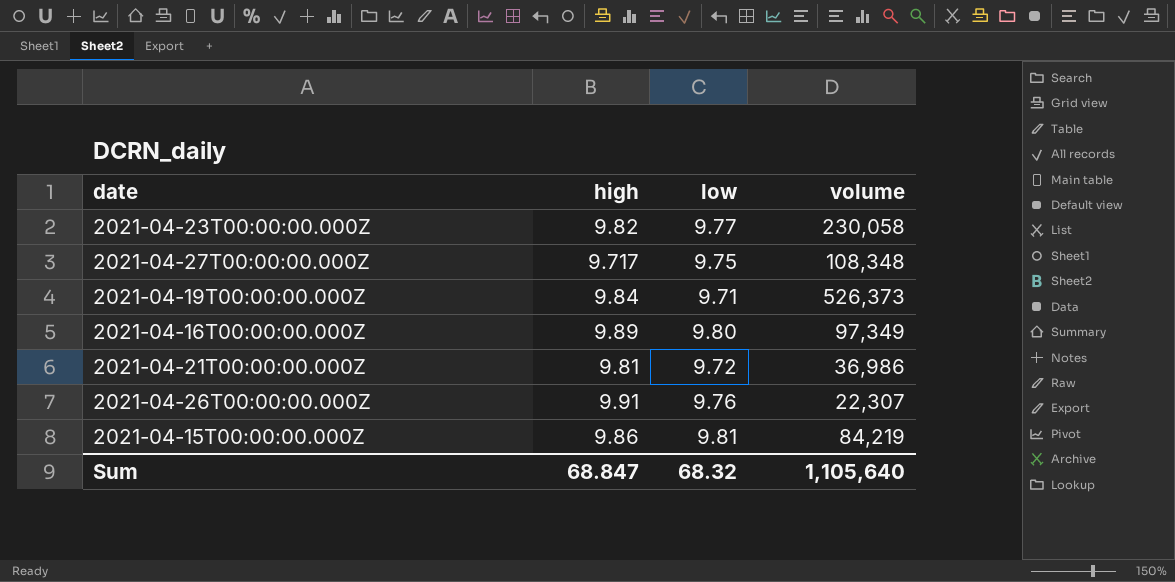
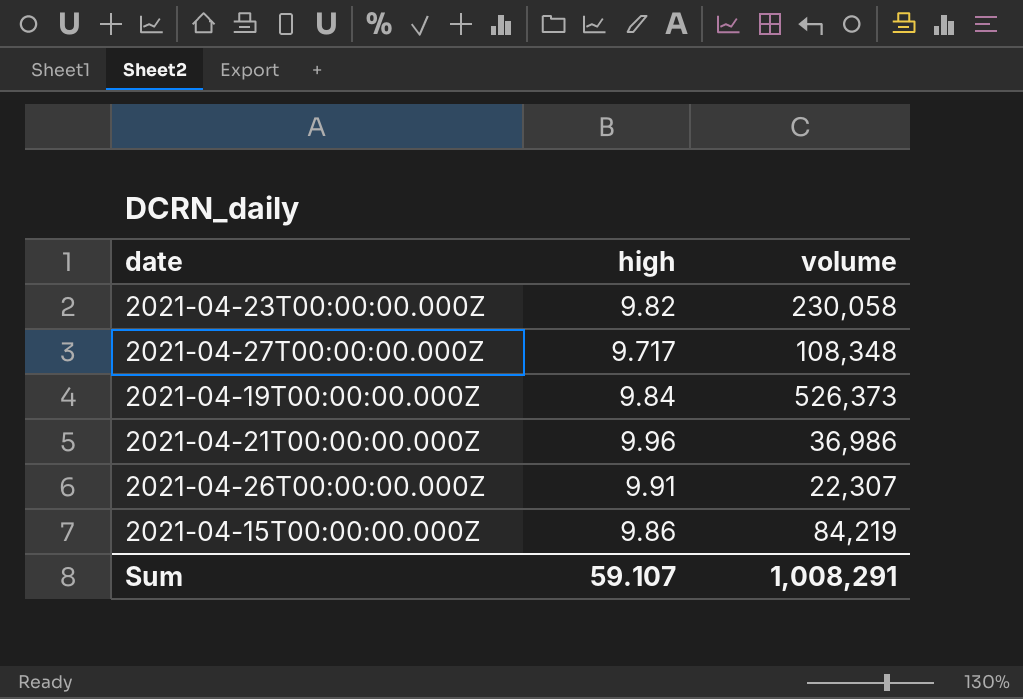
column low | position: 3 -> none
row 2021-04-16T00:00:00.000Z: 9.89 | 9.80 | 97,349 -> none
2021-04-21T00:00:00.000Z | high: 9.81 -> 9.96
Sum | high: 68.847 -> 59.107
Sum | volume: 1,105,640 -> 1,008,291

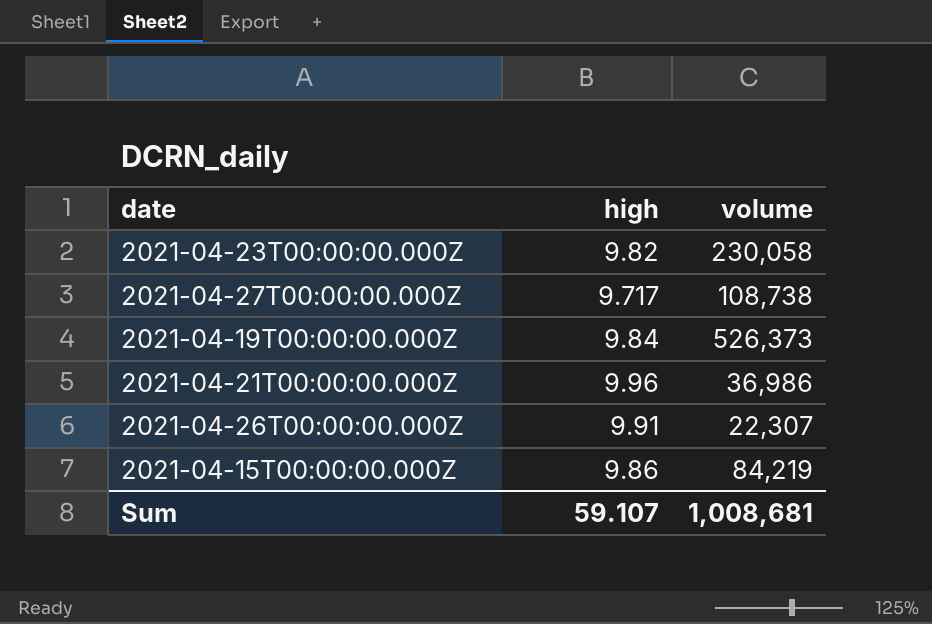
2021-04-27T00:00:00.000Z | volume: 108,348 -> 108,738
Sum | volume: 1,008,291 -> 1,008,681

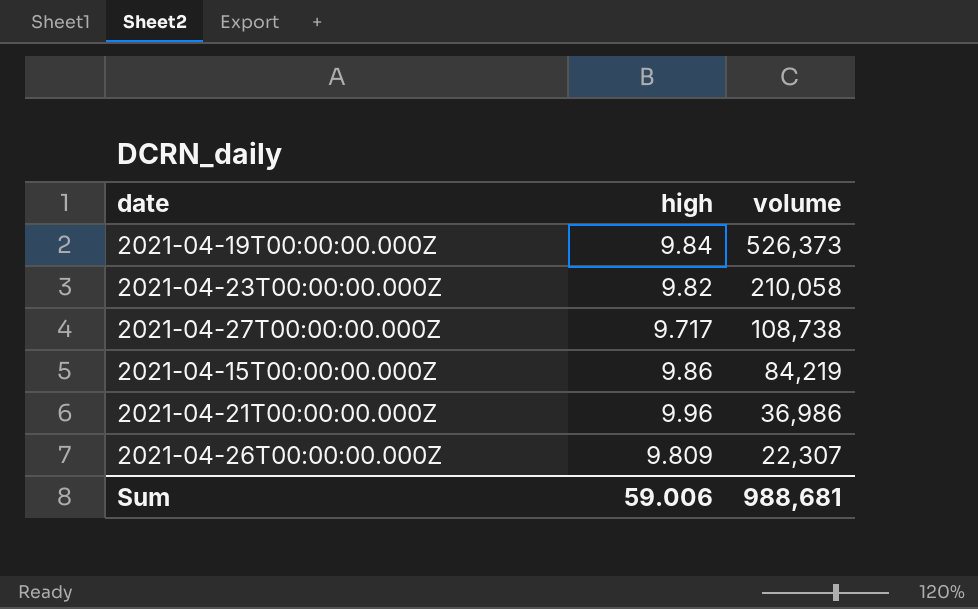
row order: none -> volume descending
2021-04-23T00:00:00.000Z | volume: 230,058 -> 210,058
2021-04-26T00:00:00.000Z | high: 9.91 -> 9.809
Sum | high: 59.107 -> 59.006
Sum | volume: 1,008,681 -> 988,681

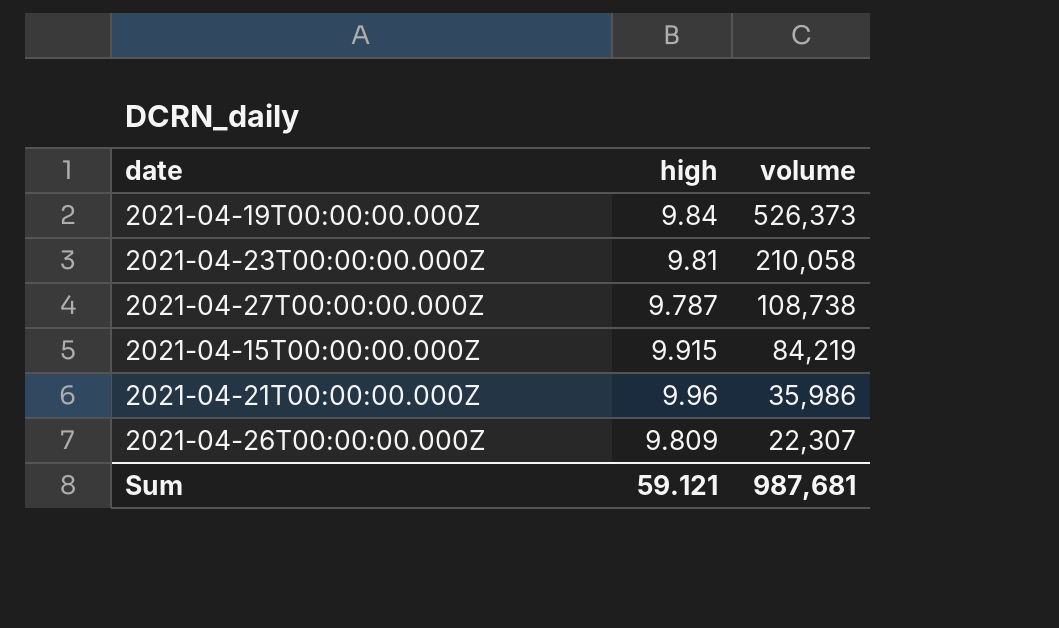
2021-04-23T00:00:00.000Z | high: 9.82 -> 9.81
2021-04-27T00:00:00.000Z | high: 9.717 -> 9.787
2021-04-15T00:00:00.000Z | high: 9.86 -> 9.915
2021-04-21T00:00:00.000Z | volume: 36,986 -> 35,986
Sum | high: 59.006 -> 59.121
Sum | volume: 988,681 -> 987,681

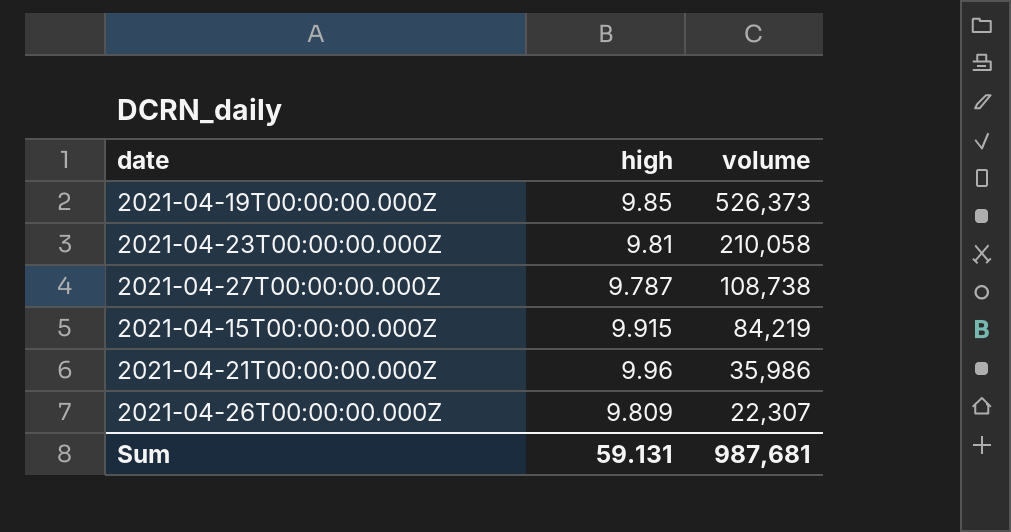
2021-04-19T00:00:00.000Z | high: 9.84 -> 9.85
Sum | high: 59.121 -> 59.131

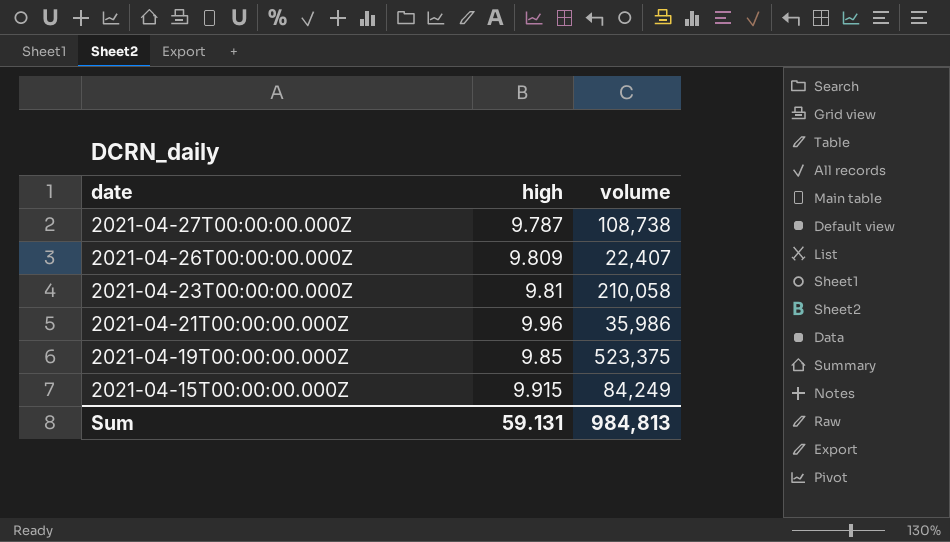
row order: volume descending -> date descending
2021-04-26T00:00:00.000Z | volume: 22,307 -> 22,407
2021-04-19T00:00:00.000Z | volume: 526,373 -> 523,375
2021-04-15T00:00:00.000Z | volume: 84,219 -> 84,249
Sum | volume: 987,681 -> 984,813

